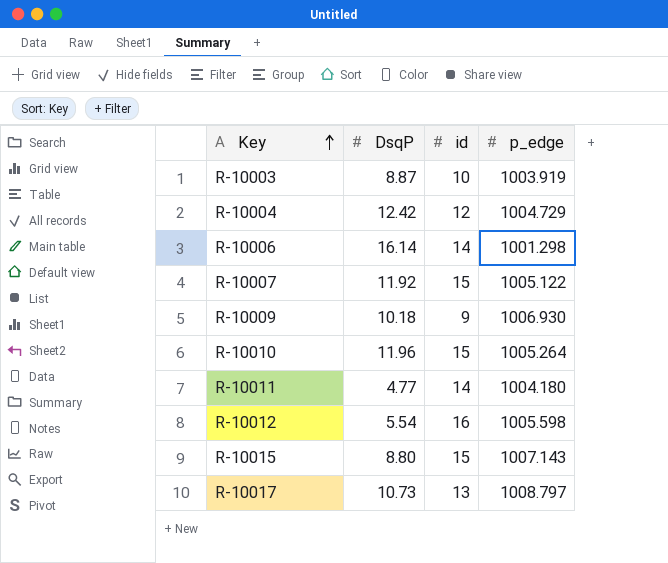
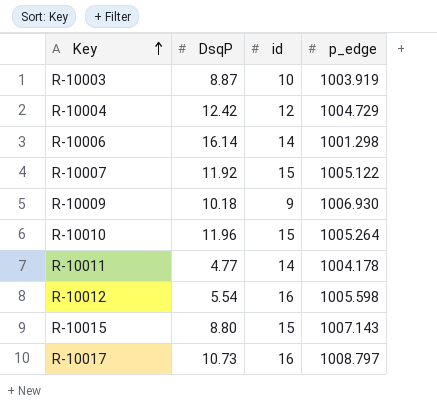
R-10011 | p_edge: 1004.180 -> 1004.178
R-10017 | id: 13 -> 16

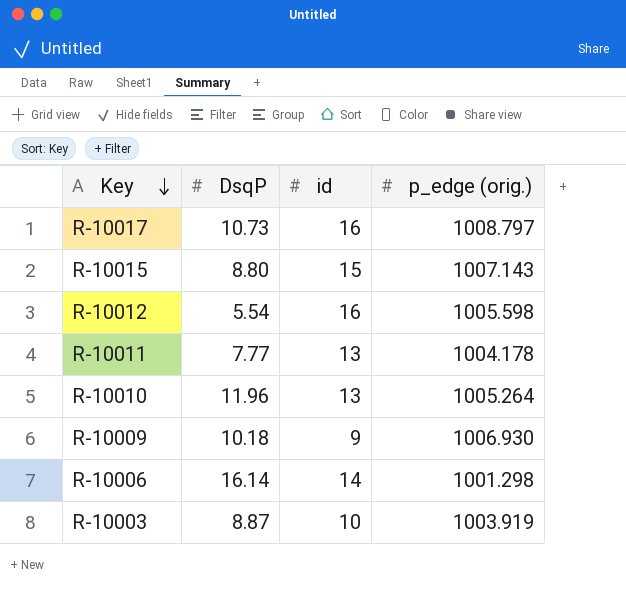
row order: Key ascending -> Key descending
column name: p_edge -> p_edge (orig.)
row R-10004: 12.42 | 12 | 1004.729 -> none
row R-10007: 11.92 | 15 | 1005.122 -> none
R-10011 | DsqP: 4.77 -> 7.77
R-10011 | id: 14 -> 13
R-10010 | id: 15 -> 13

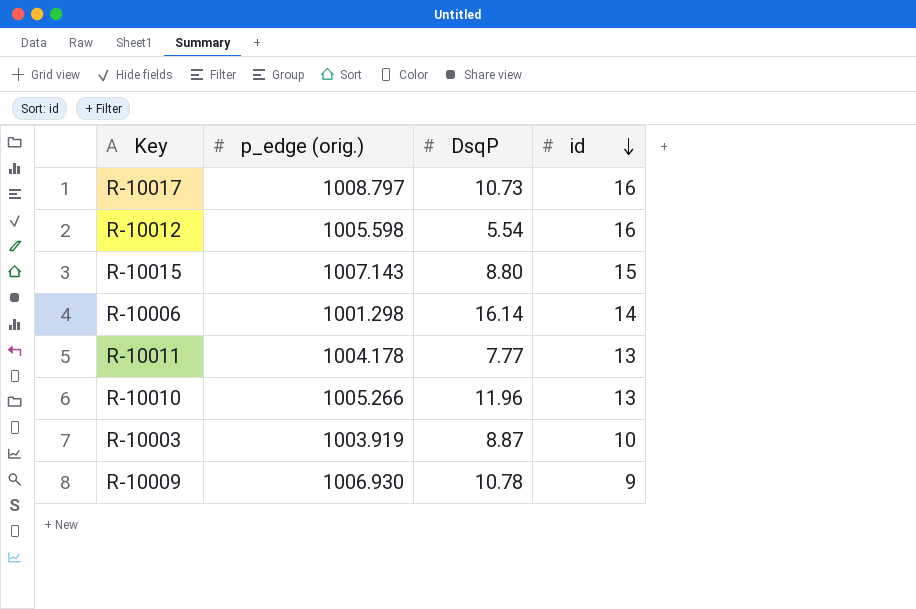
row order: Key descending -> id descending
column p_edge (orig.) | position: 4 -> 2
R-10010 | p_edge (orig.): 1005.264 -> 1005.266
R-10009 | DsqP: 10.18 -> 10.78

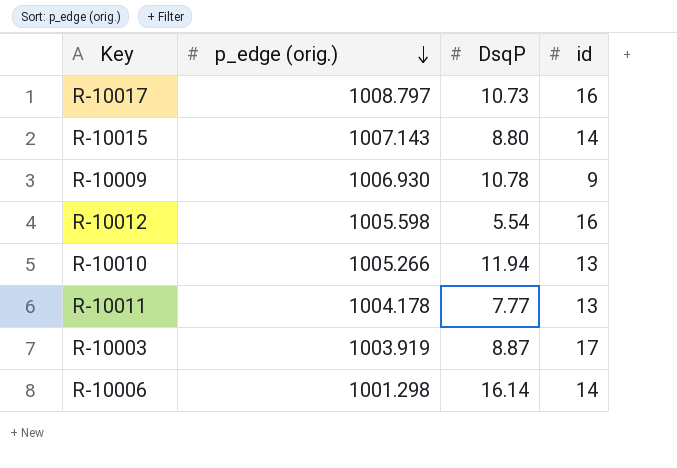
row order: id descending -> p_edge (orig.) descending
R-10015 | id: 15 -> 14
R-10010 | DsqP: 11.96 -> 11.94
R-10003 | id: 10 -> 17

